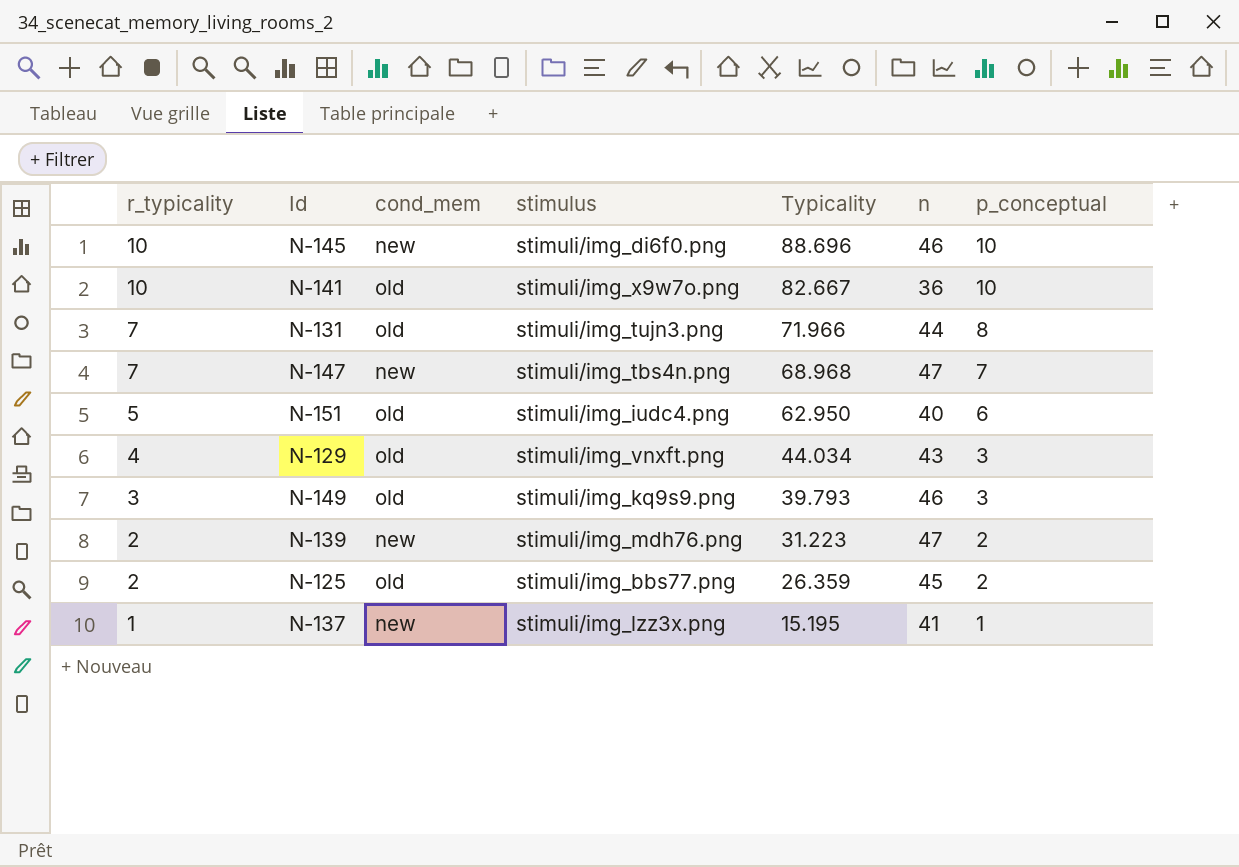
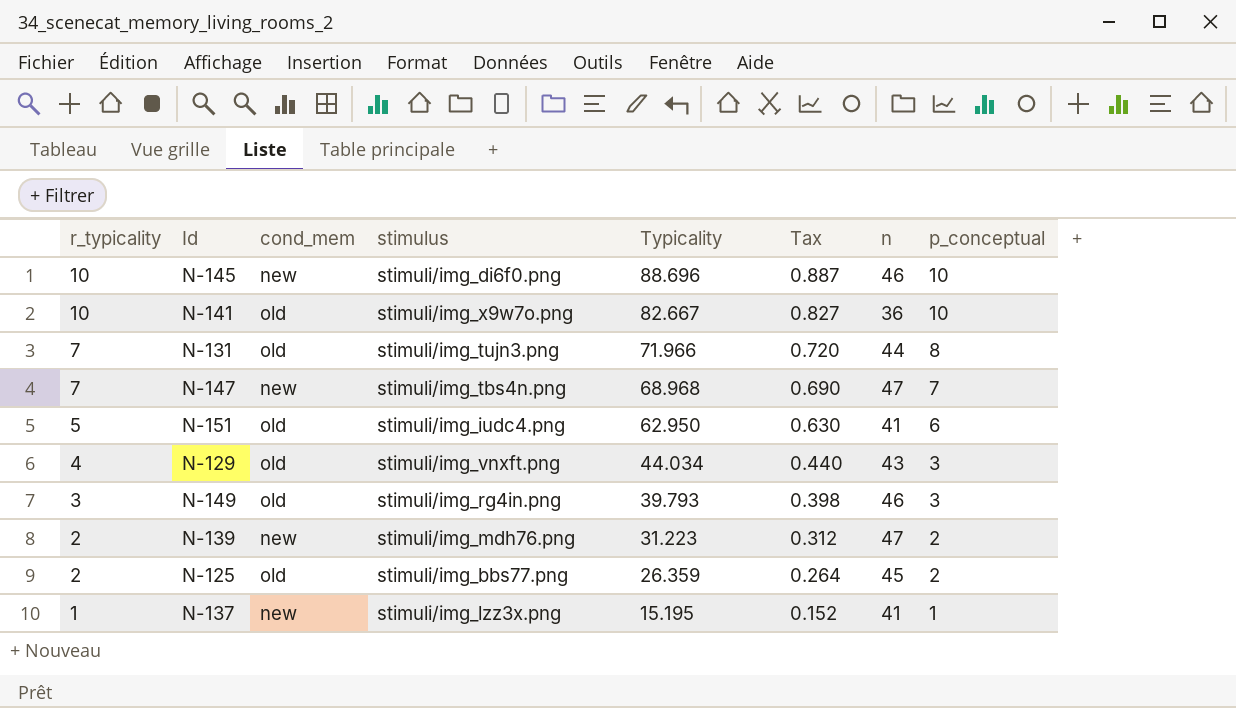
column Tax | formula: none -> [Typicality] * 0.01
N-151 | n: 40 -> 41
N-149 | stimulus: stimuli/img_kq9s9.png -> stimuli/img_rg4in.png

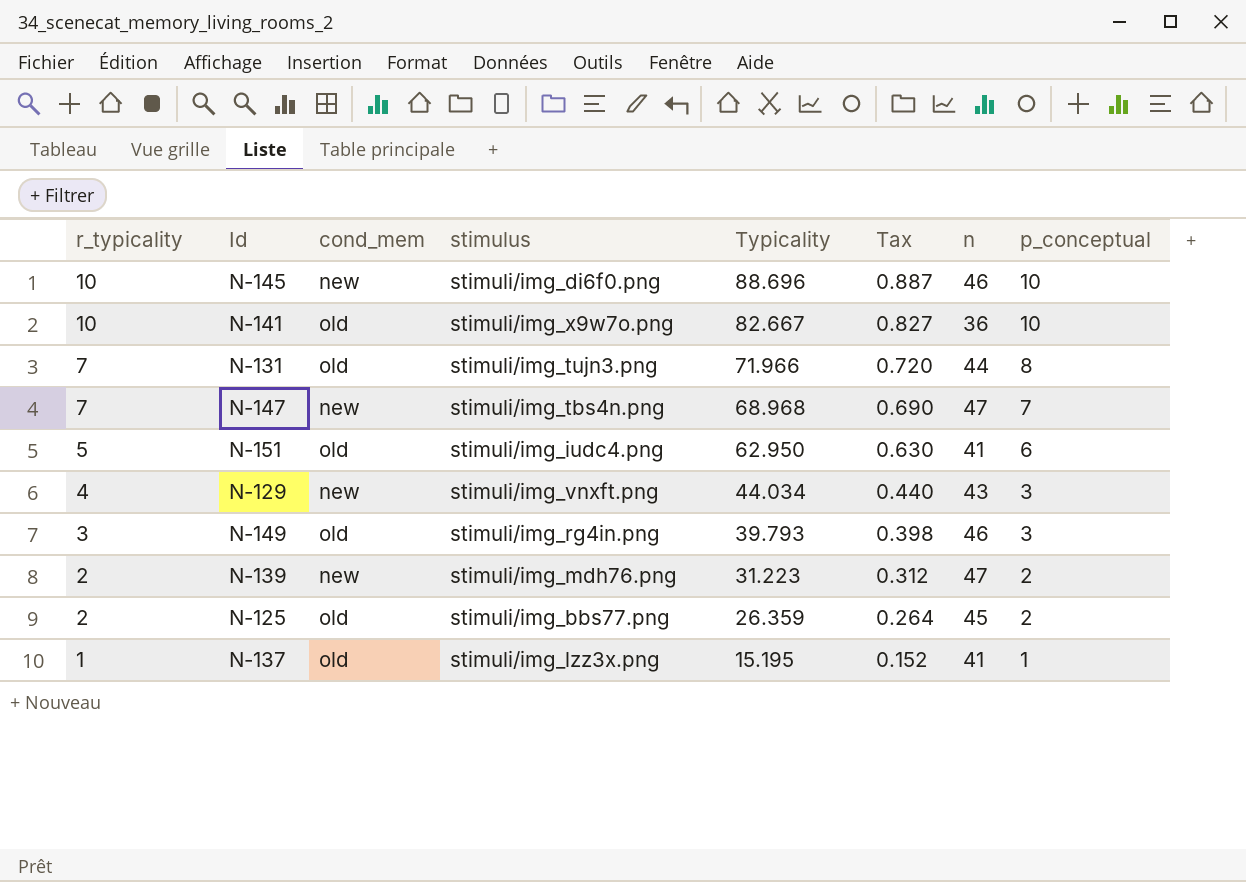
N-129 | cond_mem: old -> new
N-137 | cond_mem: new -> old

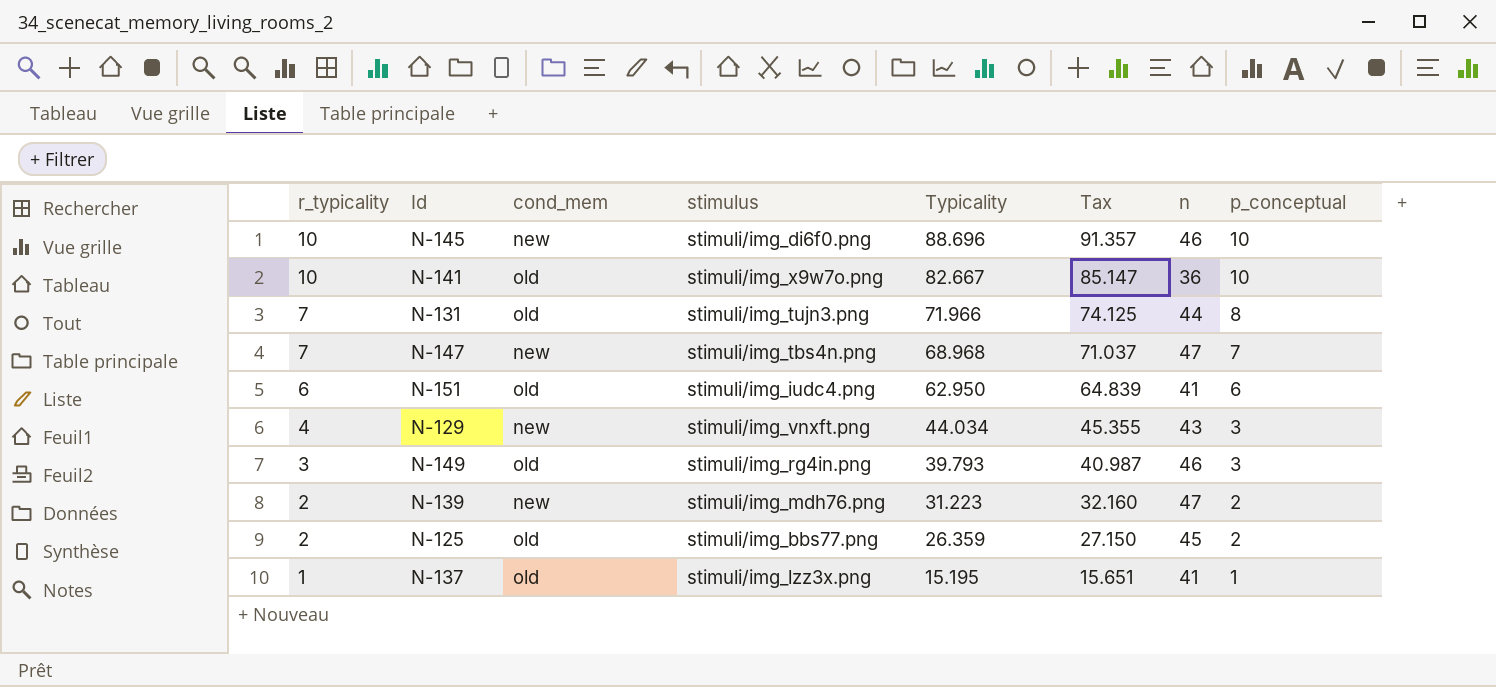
column Tax | formula: [Typicality] * 0.01 -> [Typicality] * 1.03
N-151 | r_typicality: 5 -> 6

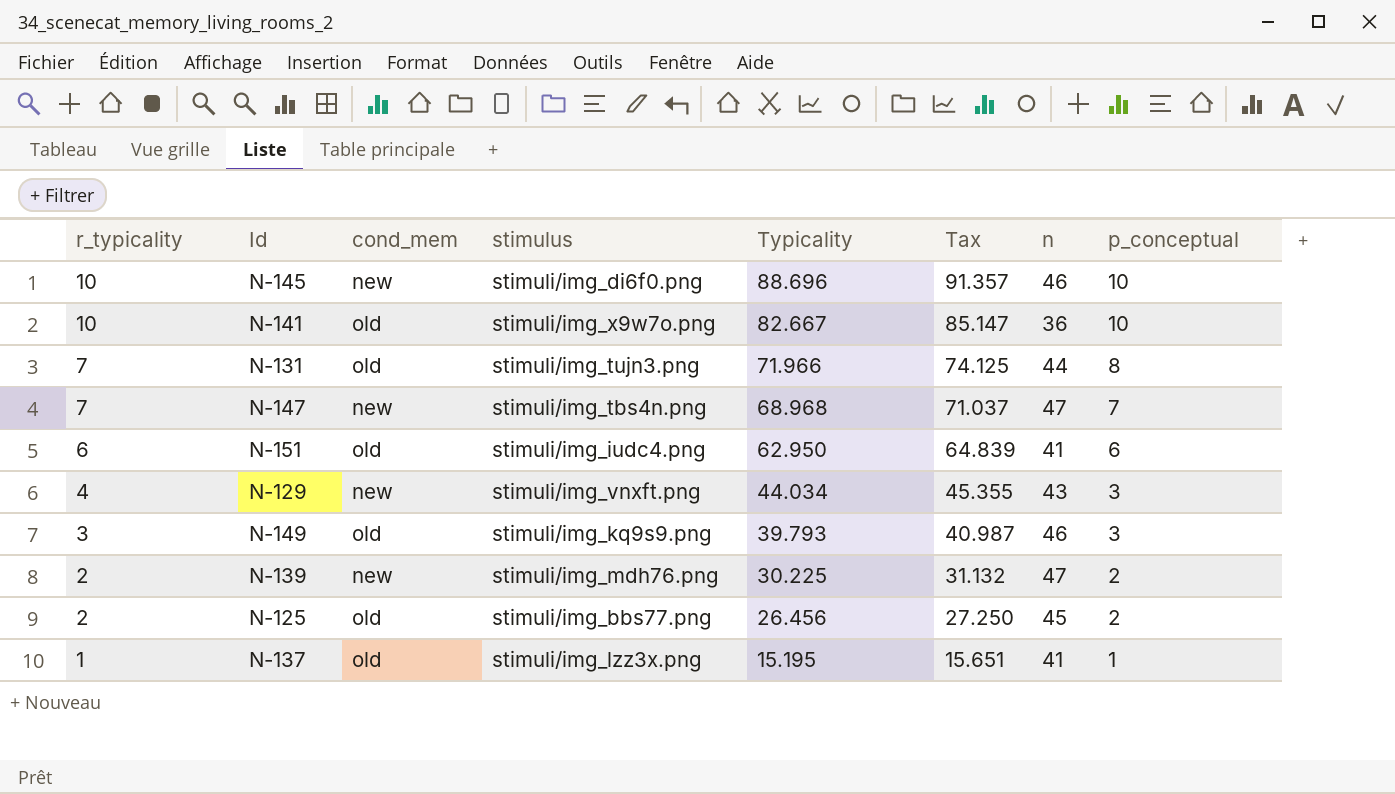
N-149 | stimulus: stimuli/img_rg4in.png -> stimuli/img_kq9s9.png
N-139 | Typicality: 31.223 -> 30.225
N-139 | Tax: 32.160 -> 31.132
N-125 | Typicality: 26.359 -> 26.456
N-125 | Tax: 27.150 -> 27.250

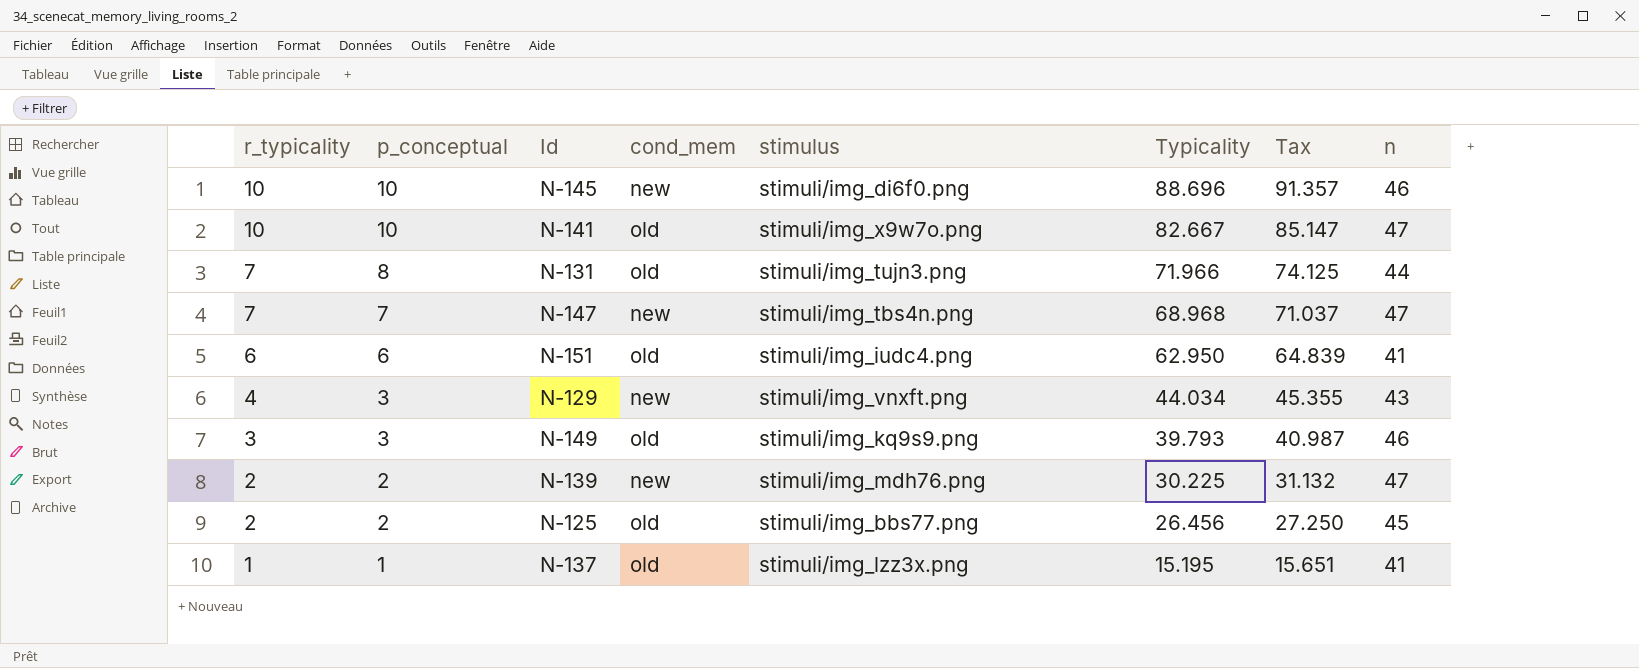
column p_conceptual | position: 8 -> 2
N-141 | n: 36 -> 47

